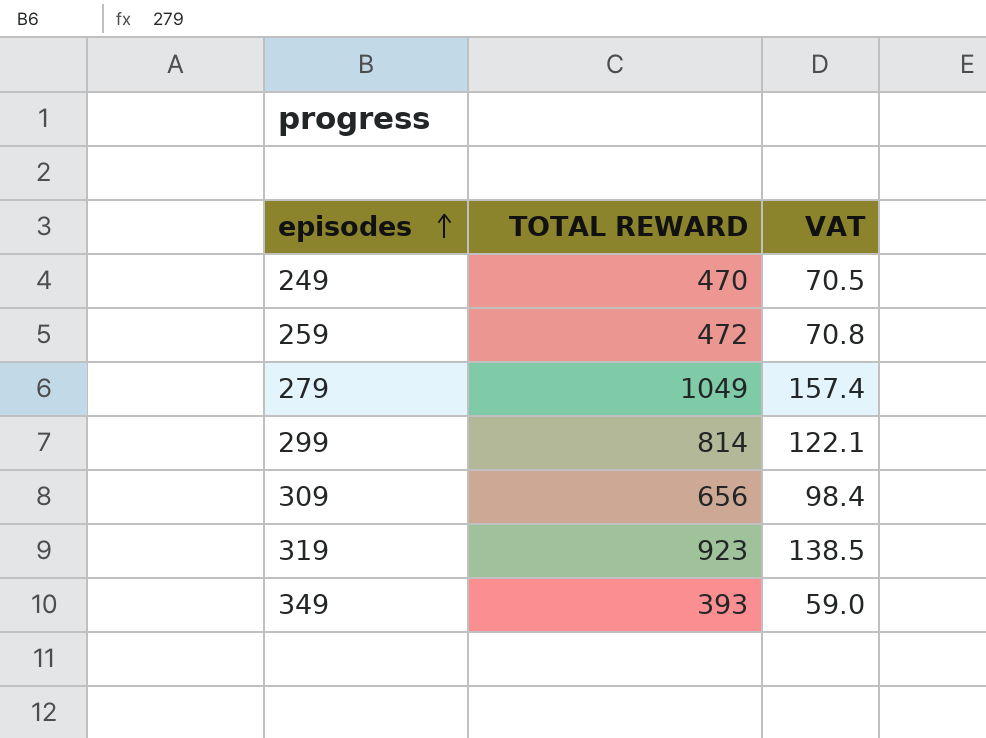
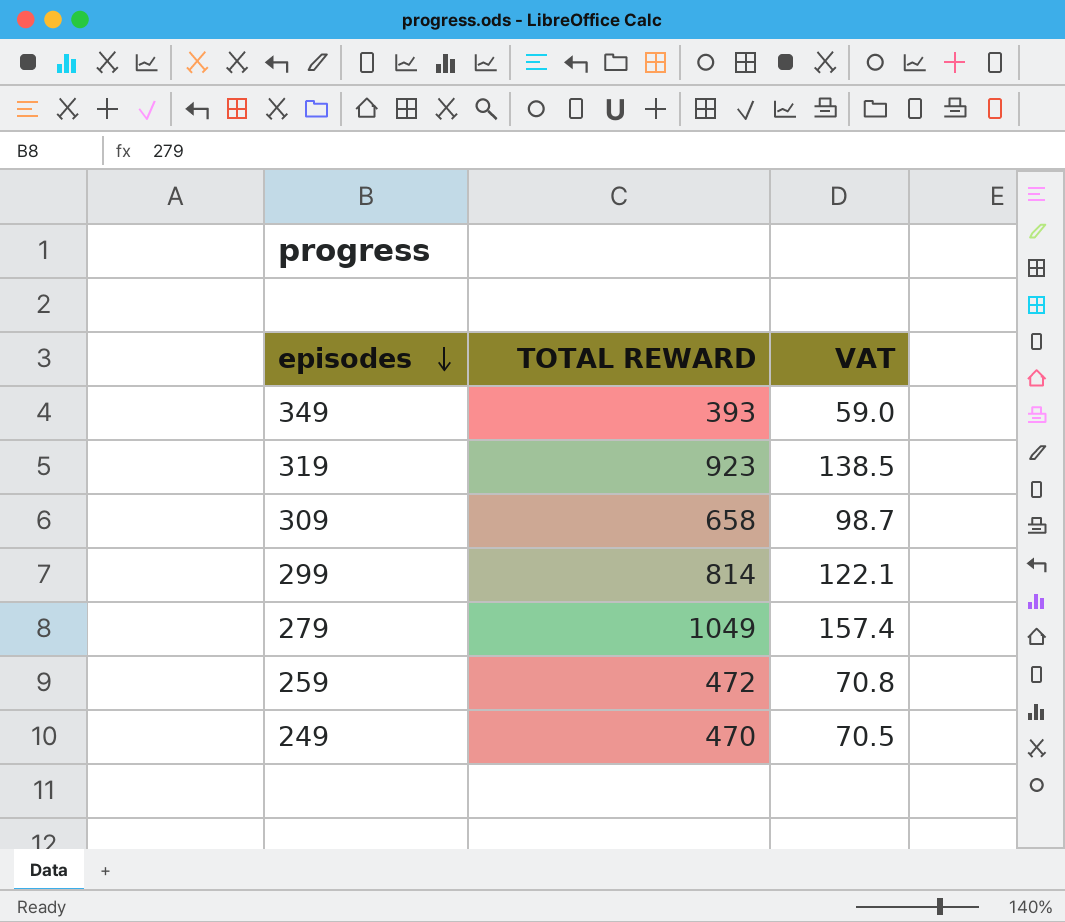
row order: episodes ascending -> episodes descending
309 | TOTAL REWARD: 656 -> 658
309 | VAT: 98.4 -> 98.7

